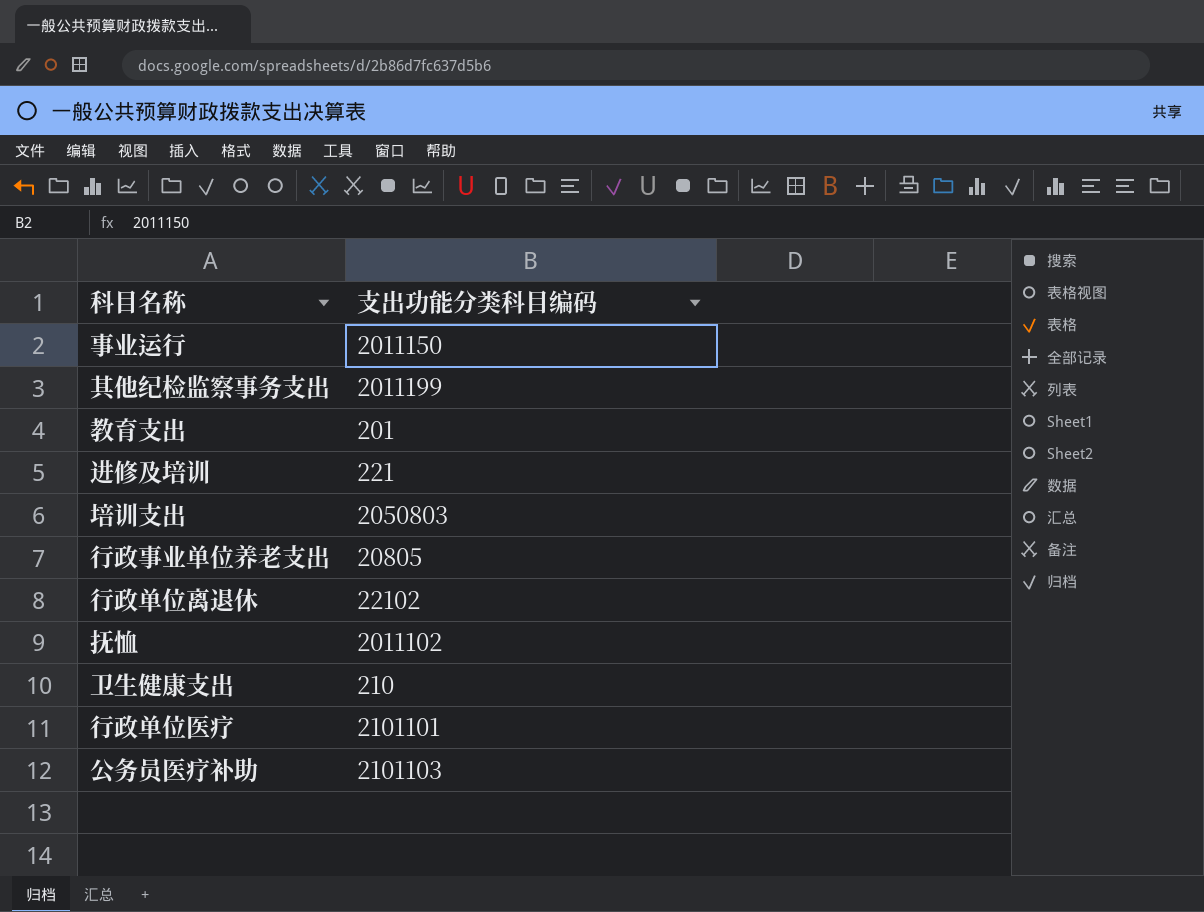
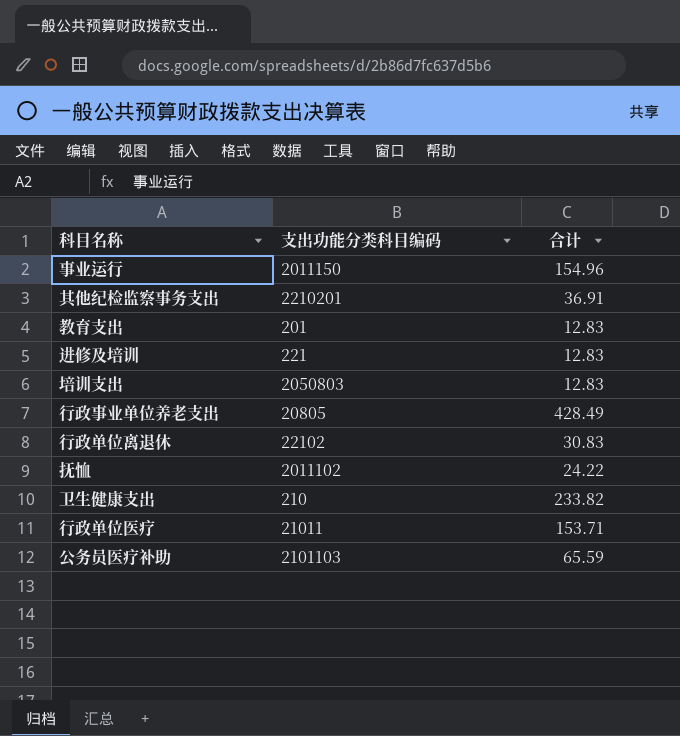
column 合计 | position: none -> 3
其他纪检监察事务支出 | 支出功能分类科目编码: 2011199 -> 2210201
行政单位医疗 | 支出功能分类科目编码: 2101101 -> 21011

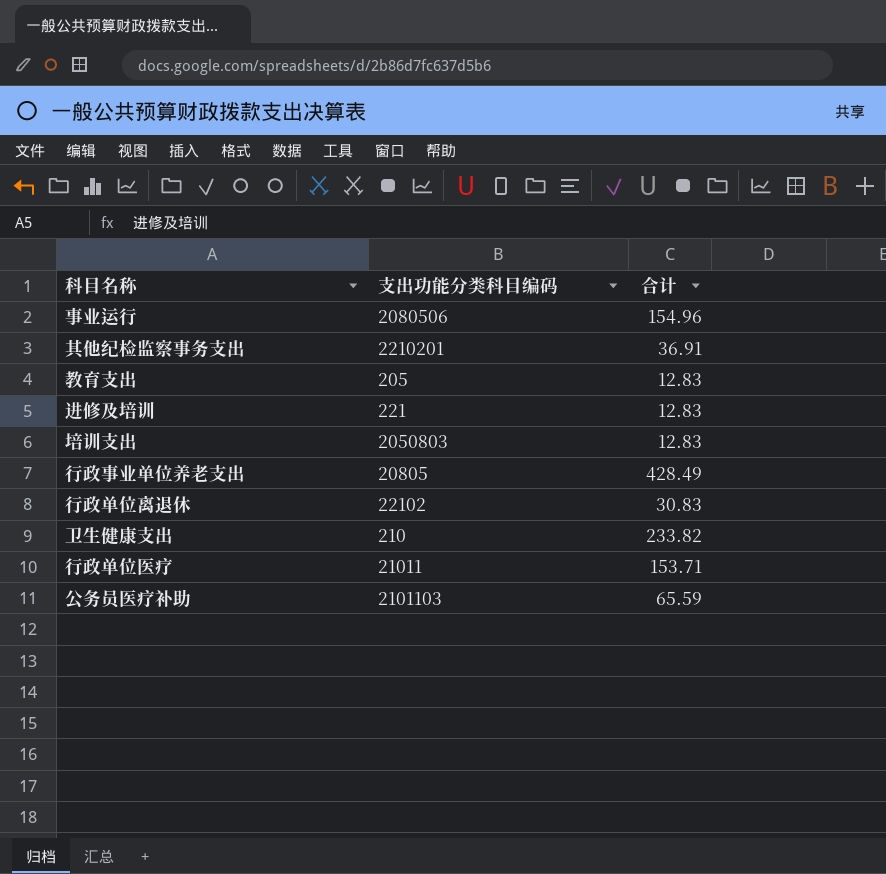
row 抚恤: 2011102 | 24.22 -> none
事业运行 | 支出功能分类科目编码: 2011150 -> 2080506
教育支出 | 支出功能分类科目编码: 201 -> 205

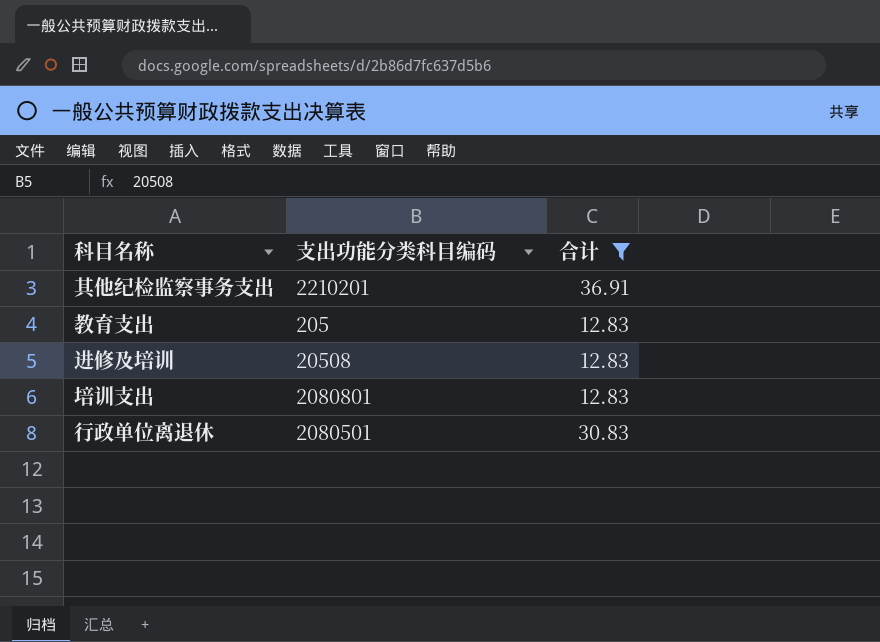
filter: none -> 合计 <= 36.91
进修及培训 | 支出功能分类科目编码: 221 -> 20508
培训支出 | 支出功能分类科目编码: 2050803 -> 2080801
行政单位离退休 | 支出功能分类科目编码: 22102 -> 2080501

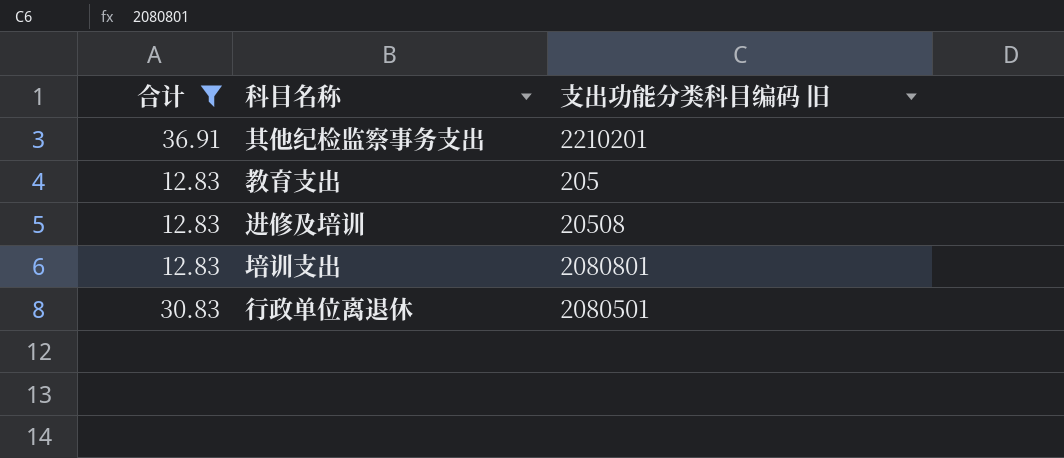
column 合计 | position: 3 -> 1
column name: 支出功能分类科目编码 -> 支出功能分类科目编码 旧

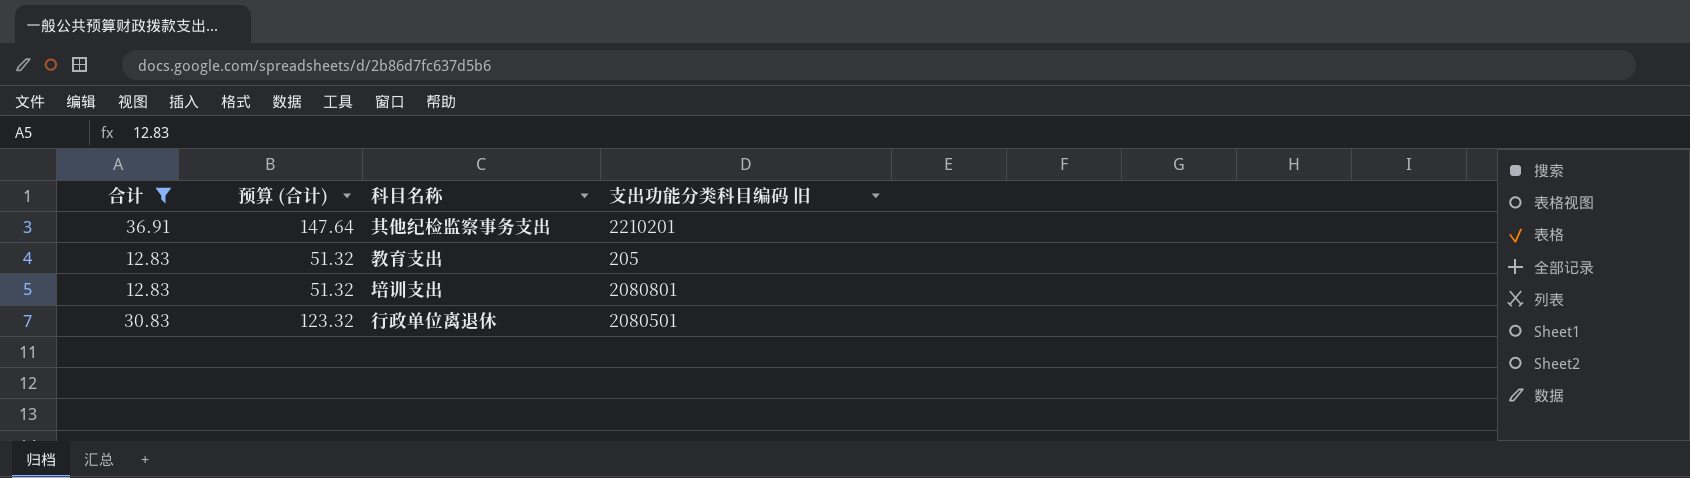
column 预算 (合计) | formula: none -> [合计] * 4
row 进修及培训: 12.83 | 20508 -> none

